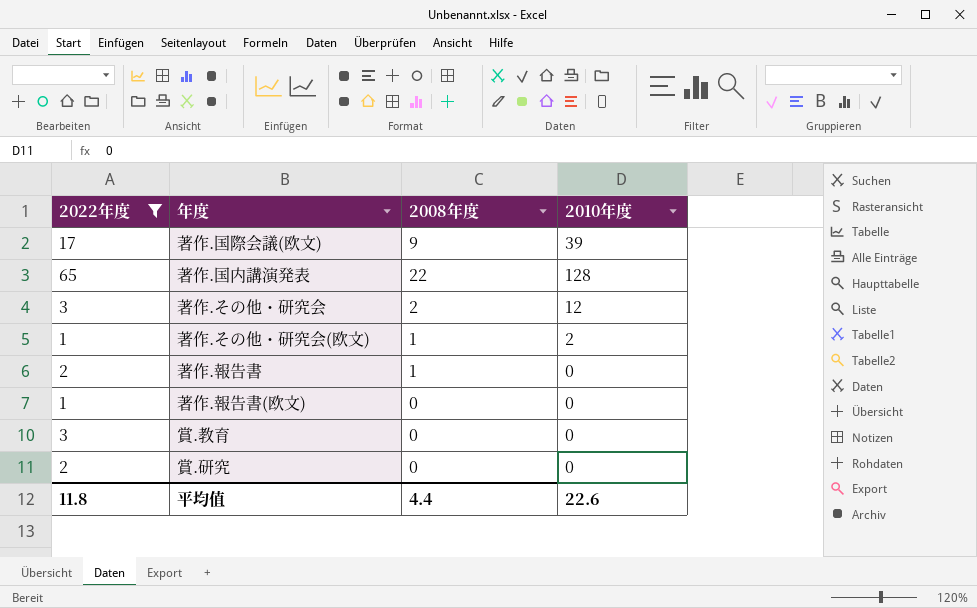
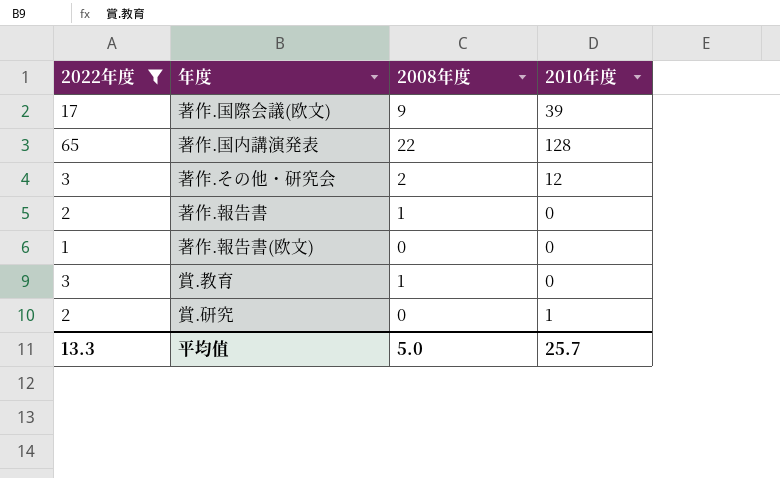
row 著作.その他・研究会(欧文): 1 | 1 | 2 -> none
賞.教育 | 2008年度: 0 -> 1
賞.研究 | 2010年度: 0 -> 1
平均值 | 2022年度: 11.8 -> 13.3
平均值 | 2008年度: 4.4 -> 5.0
平均值 | 2010年度: 22.6 -> 25.7

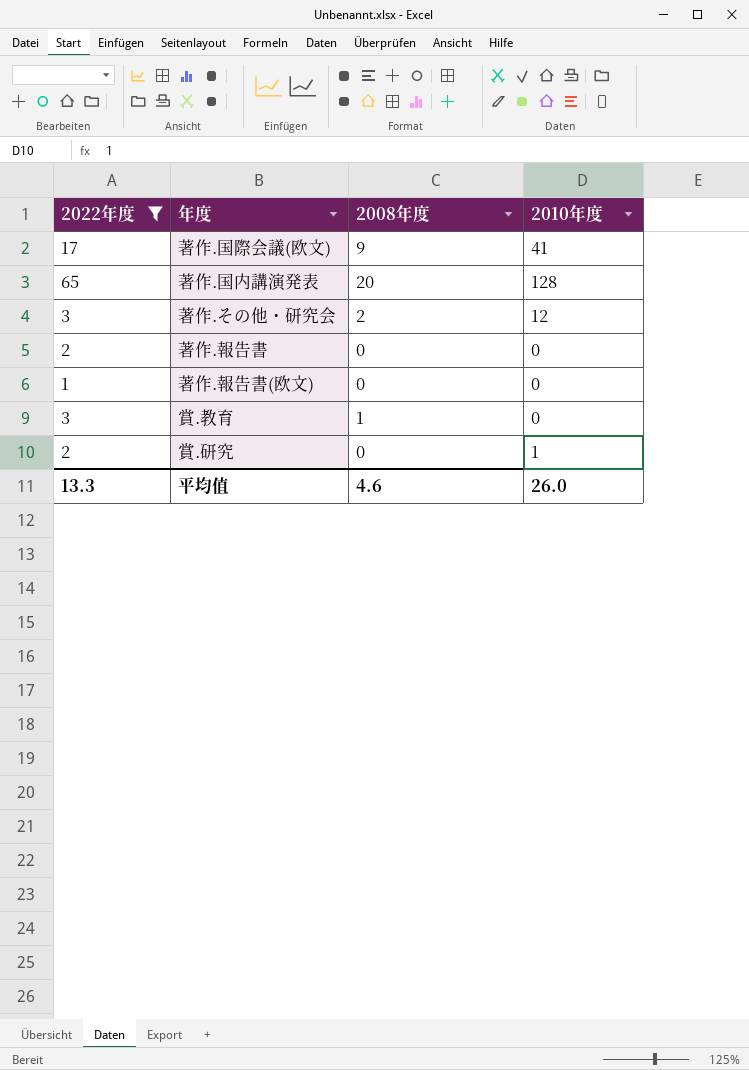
著作.国際会議(欧文) | 2010年度: 39 -> 41
著作.国内講演発表 | 2008年度: 22 -> 20
著作.報告書 | 2008年度: 1 -> 0
平均值 | 2008年度: 5.0 -> 4.6
平均值 | 2010年度: 25.7 -> 26.0

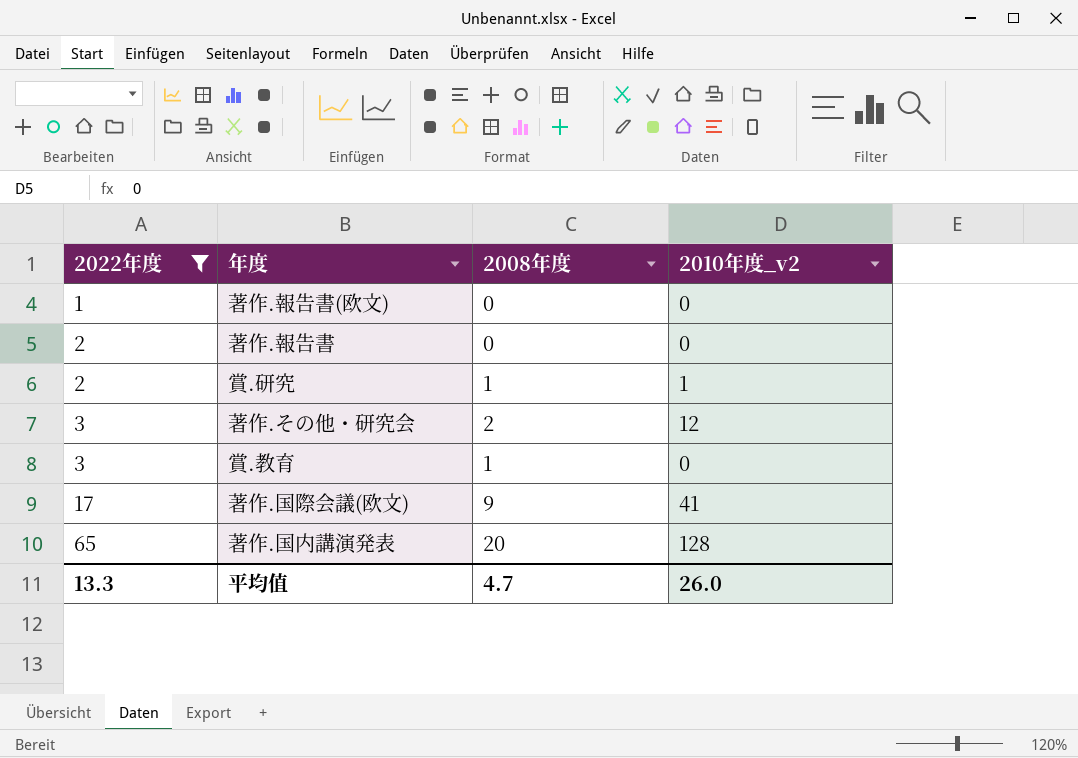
row order: none -> 2022年度 ascending
column name: 2010年度 -> 2010年度_v2
賞.研究 | 2008年度: 0 -> 1
平均值 | 2008年度: 4.6 -> 4.7

